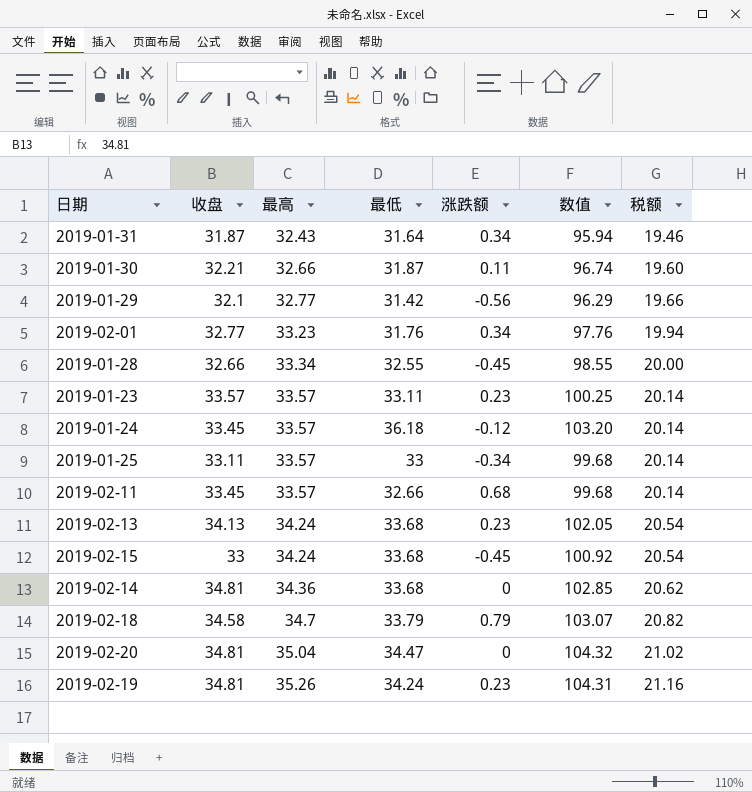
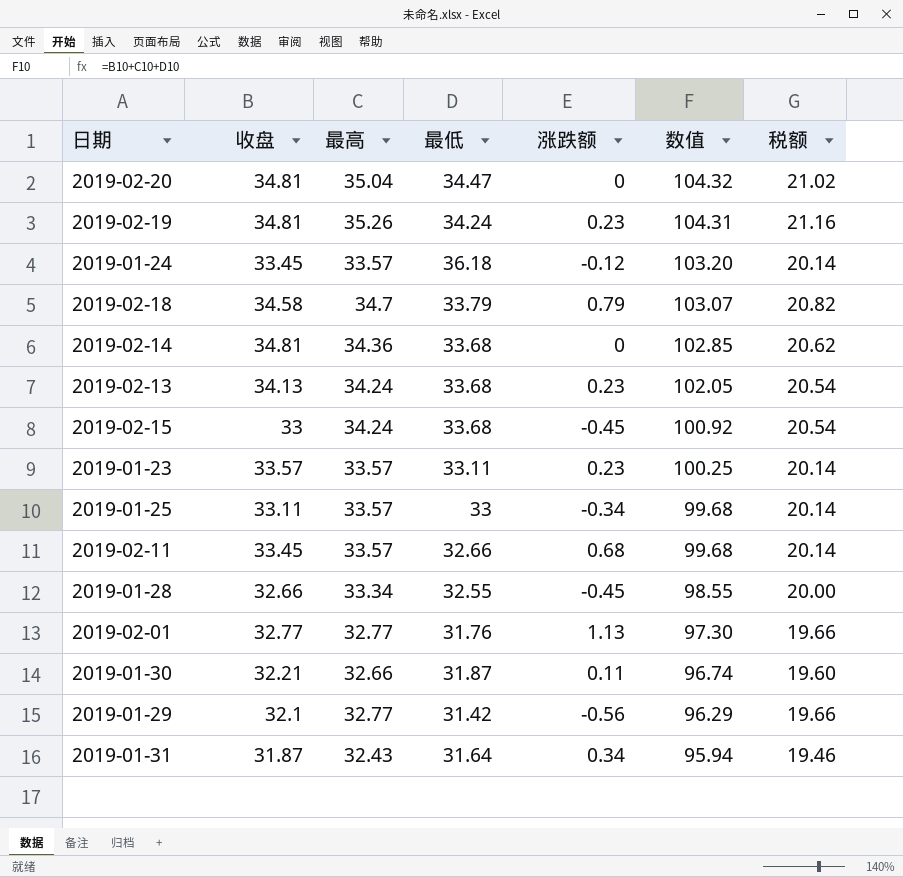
row order: 最高 ascending -> 数值 descending
2019-02-01 | 最高: 33.23 -> 32.77
2019-02-01 | 涨跌额: 0.34 -> 1.13
2019-02-01 | 数值: 97.76 -> 97.30
2019-02-01 | 税额: 19.94 -> 19.66

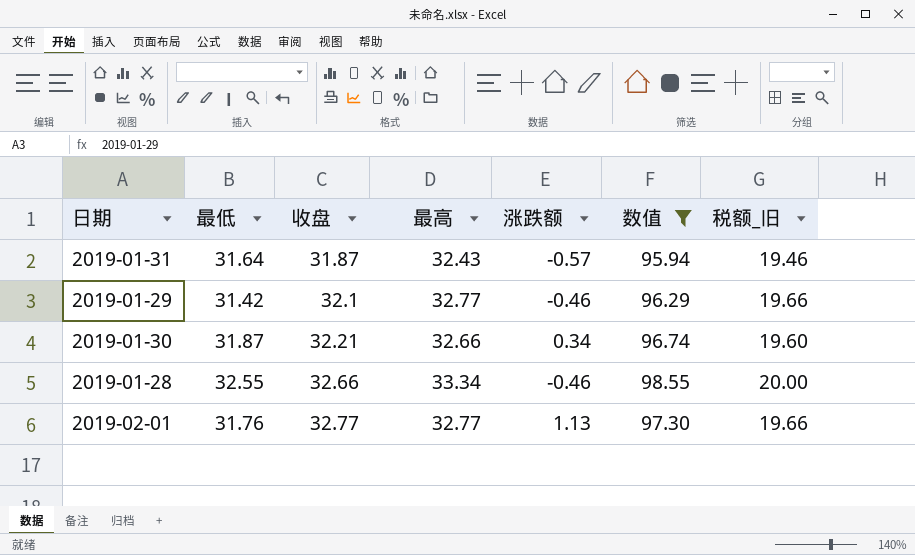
filter: none -> 数值 <= 98.55
row order: 数值 descending -> 收盘 ascending
column 最低 | position: 4 -> 2
column name: 税额 -> 税额_旧
2019-01-31 | 涨跌额: 0.34 -> -0.57
2019-01-29 | 涨跌额: -0.56 -> -0.46
2019-01-30 | 涨跌额: 0.11 -> 0.34
2019-01-28 | 涨跌额: -0.45 -> -0.46

